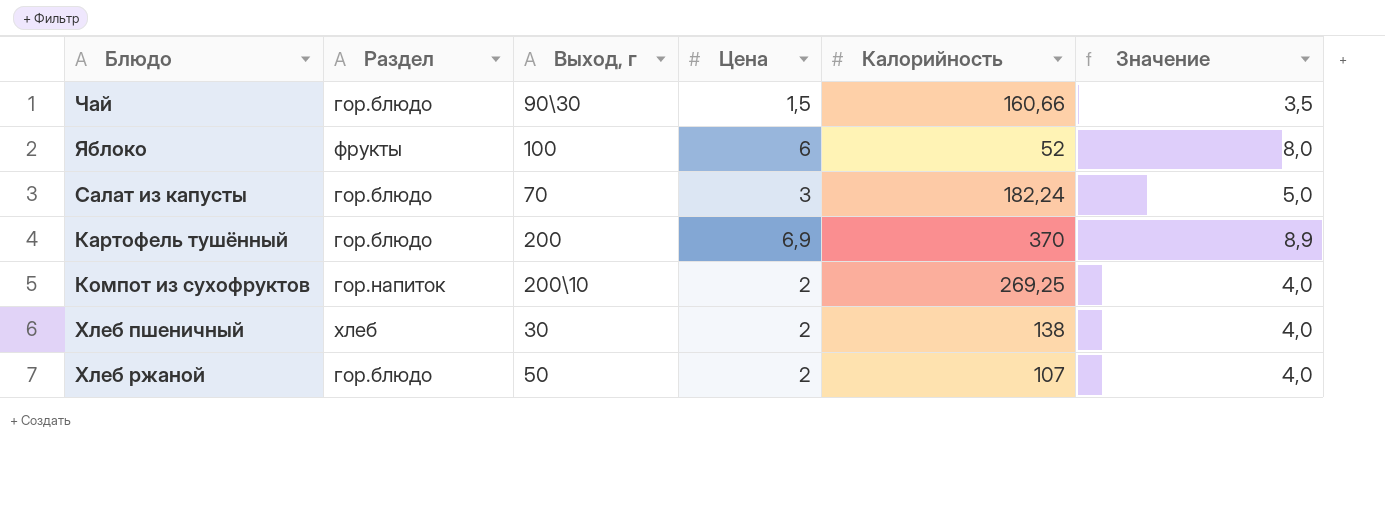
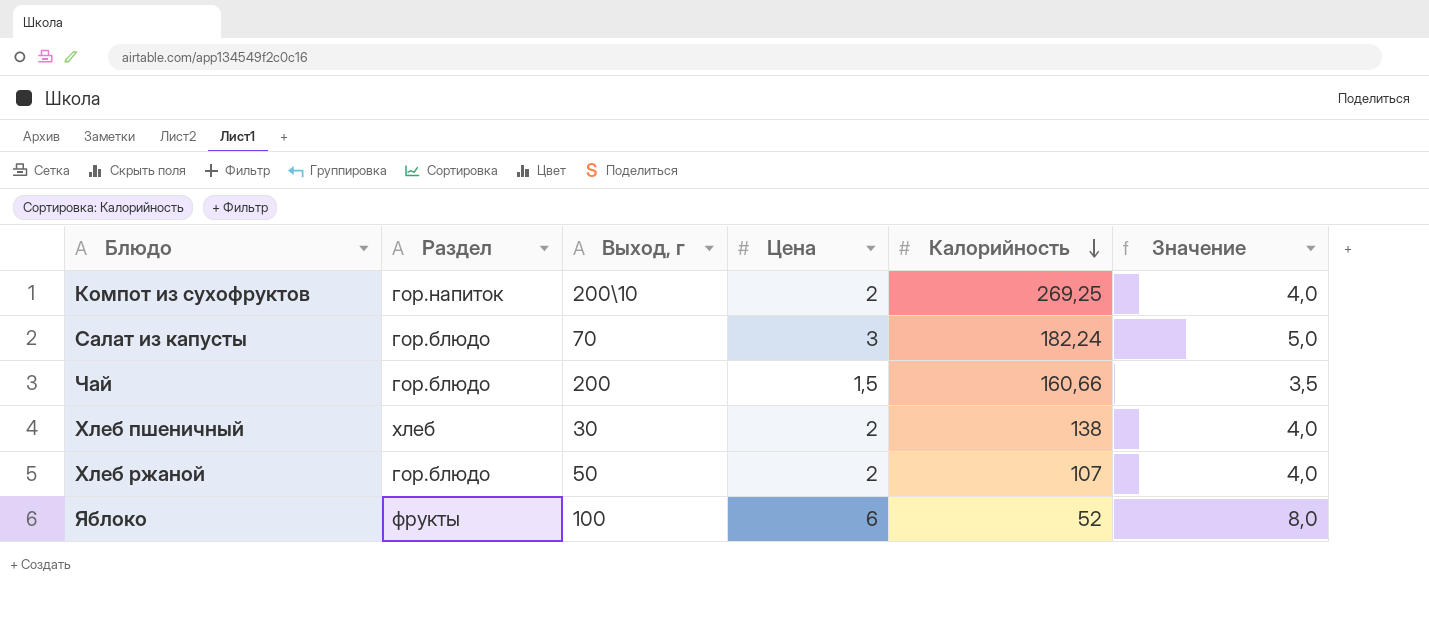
row order: none -> Калорийность descending
row Картофель тушённый: гор.блюдо | 200 | 6,9 | 370 | 8,9 -> none
Чай | Выход, г: 90\30 -> 200

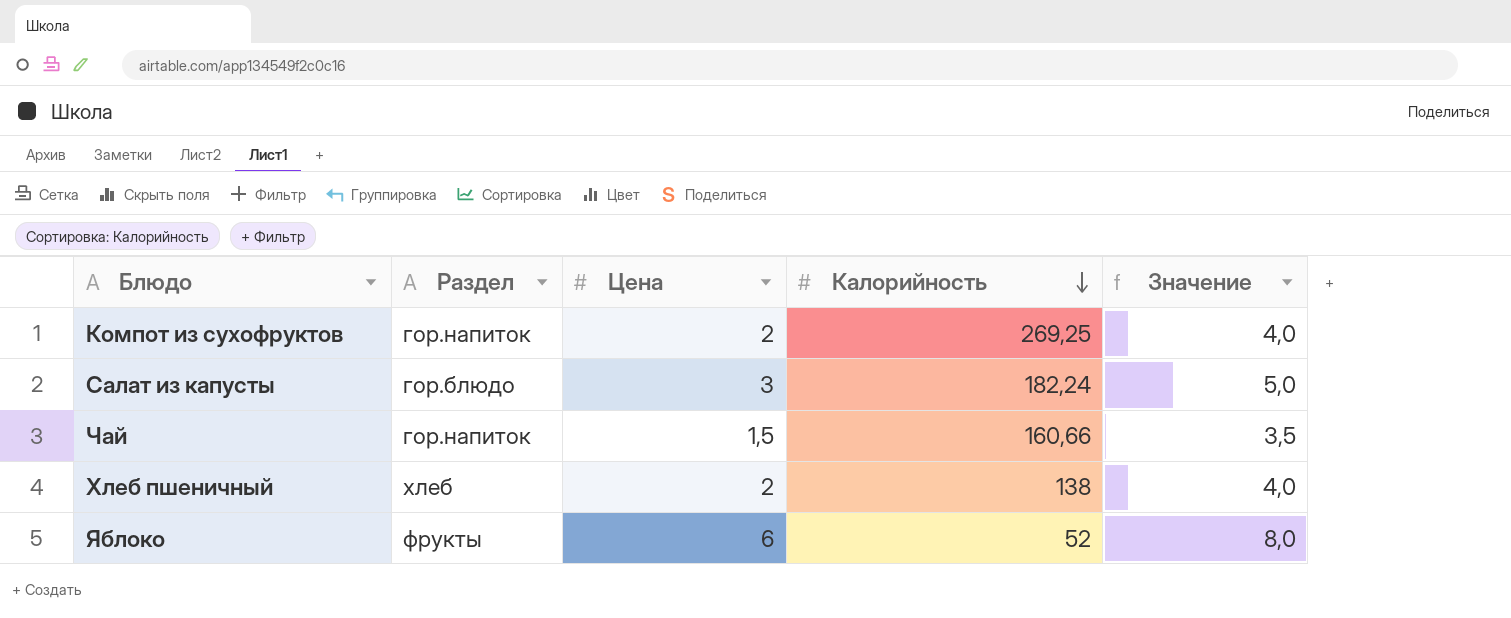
column Выход, г | position: 3 -> none
row Хлеб ржаной: гор.блюдо | 50 | 2 | 107 | 4,0 -> none
Чай | Раздел: гор.блюдо -> гор.напиток

